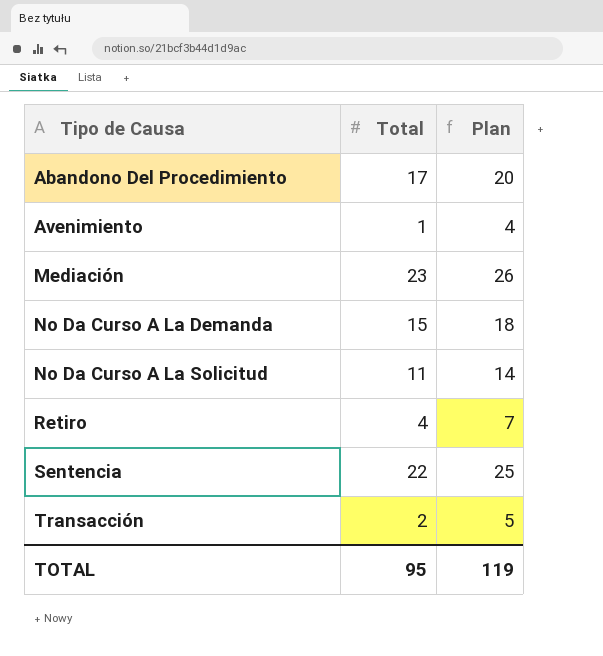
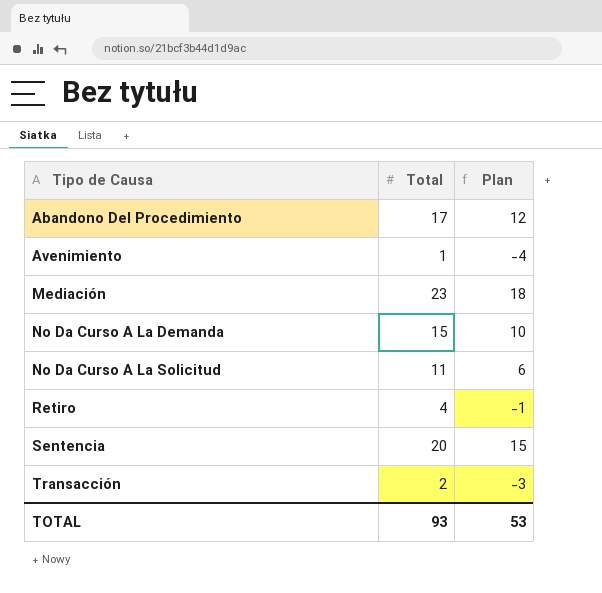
column Plan | formula: [Total] + 3 -> [Total] - 5
Sentencia | Total: 22 -> 20
TOTAL | Total: 95 -> 93
TOTAL | Plan: 119 -> 53

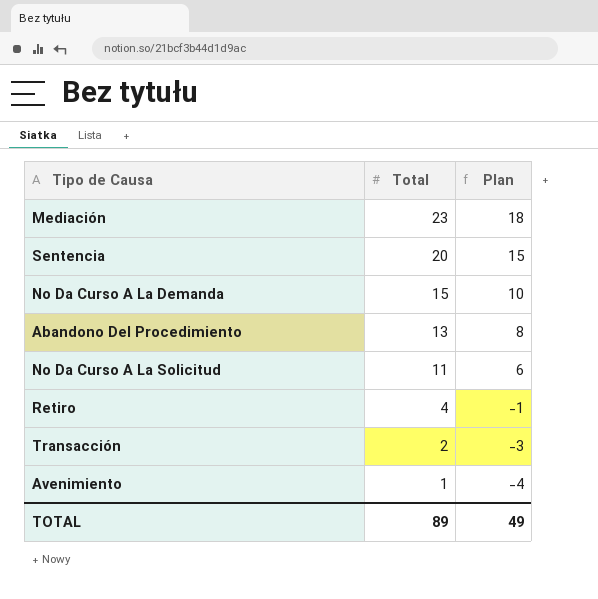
row order: Tipo de Causa ascending -> Total descending
Abandono Del Procedimiento | Total: 17 -> 13
Abandono Del Procedimiento | Plan: 12 -> 8
TOTAL | Total: 93 -> 89
TOTAL | Plan: 53 -> 49

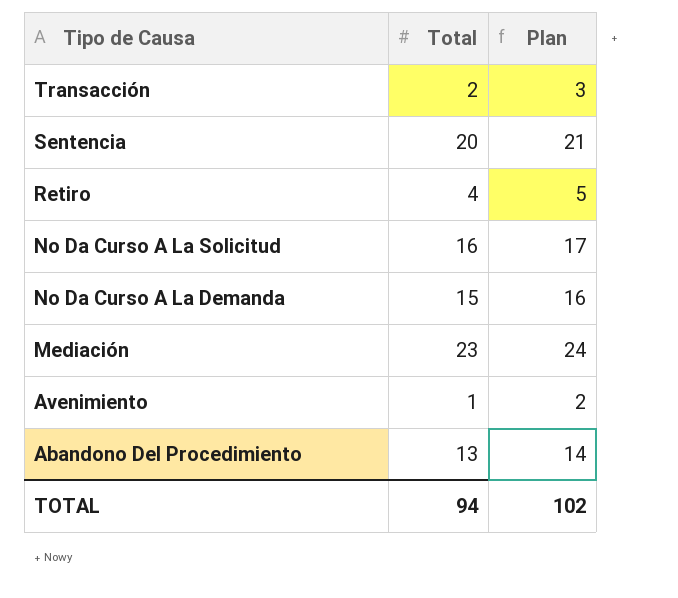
row order: Total descending -> Tipo de Causa descending
column Plan | formula: [Total] - 5 -> [Total] + 1
No Da Curso A La Solicitud | Total: 11 -> 16
TOTAL | Total: 89 -> 94
TOTAL | Plan: 49 -> 102

